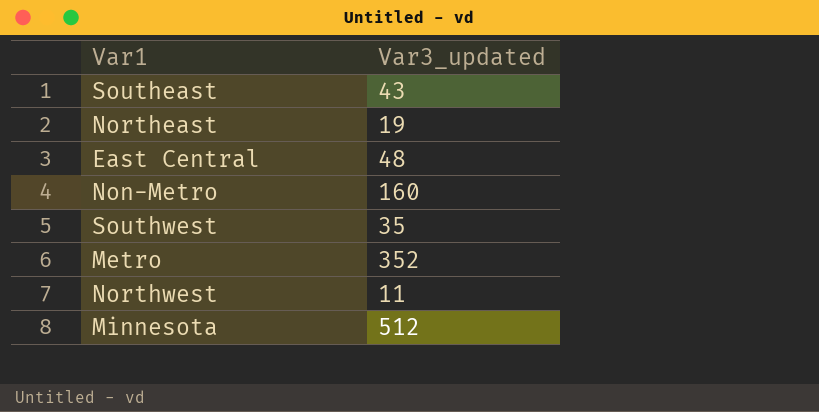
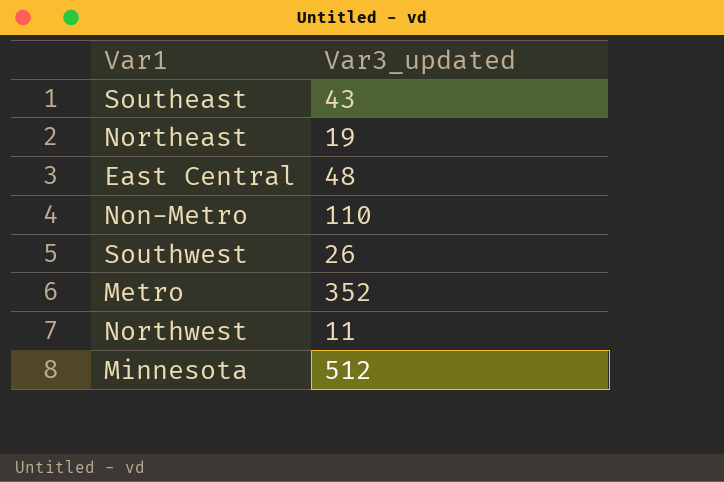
Non-Metro | Var3_updated: 160 -> 110
Southwest | Var3_updated: 35 -> 26

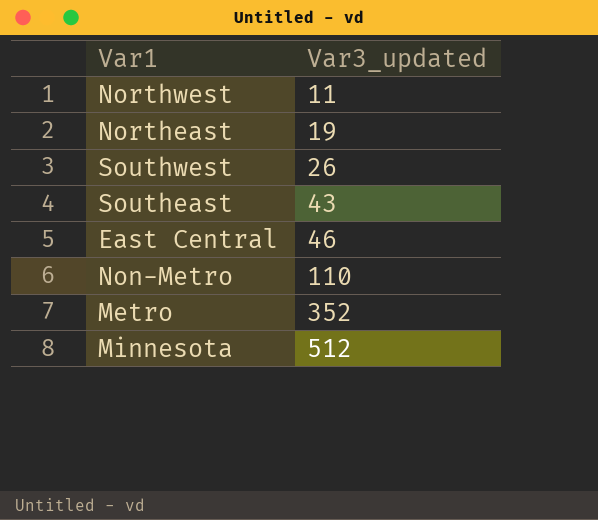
row order: none -> Var3_updated ascending
East Central | Var3_updated: 48 -> 46

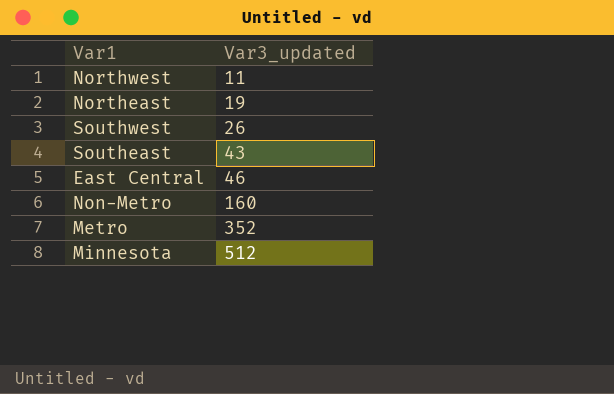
Non-Metro | Var3_updated: 110 -> 160

